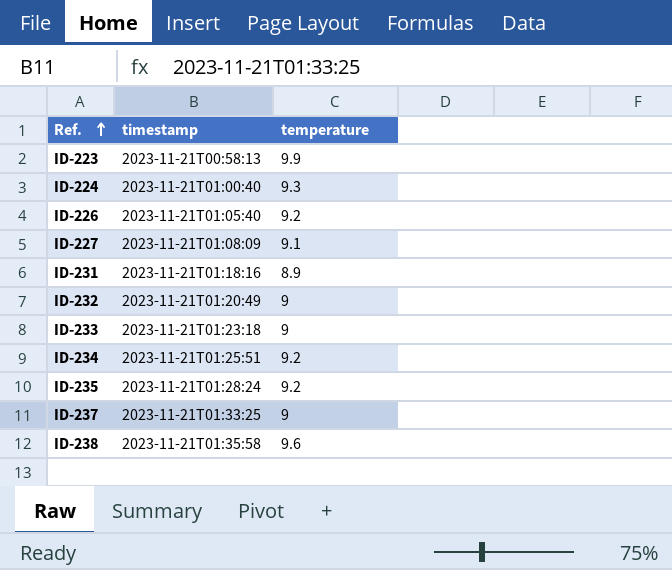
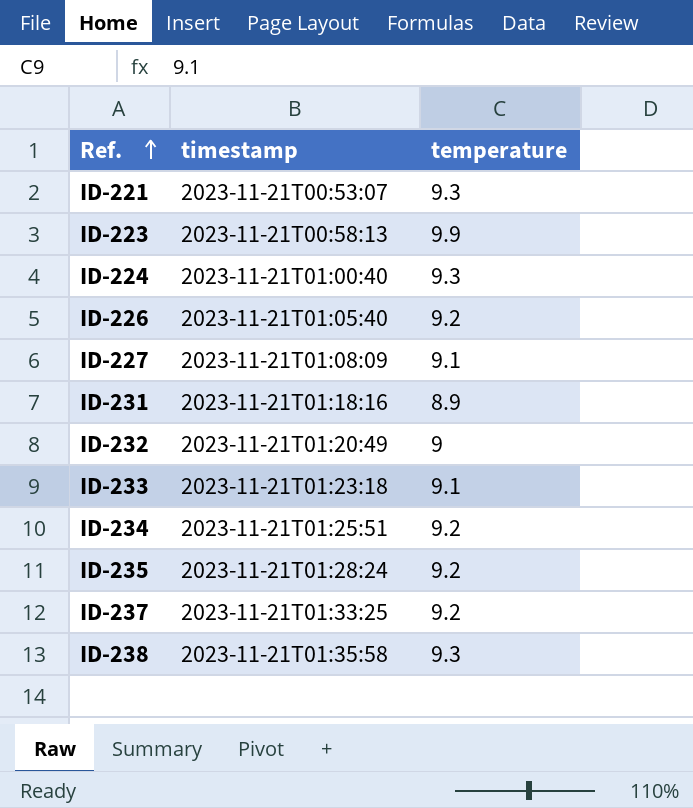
row ID-221: none -> 2023-11-21T00:53:07 | 9.3
ID-233 | temperature: 9 -> 9.1
ID-237 | temperature: 9 -> 9.2
ID-238 | temperature: 9.6 -> 9.3

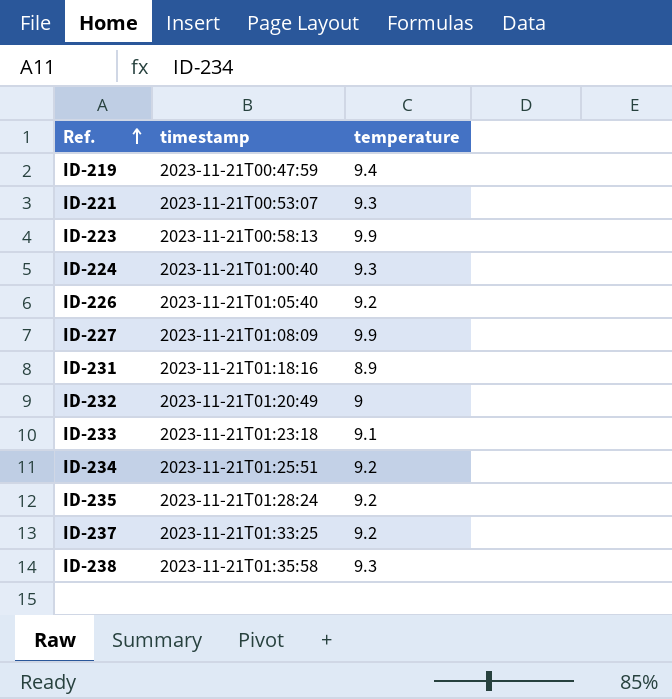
row ID-219: none -> 2023-11-21T00:47:59 | 9.4
ID-227 | temperature: 9.1 -> 9.9

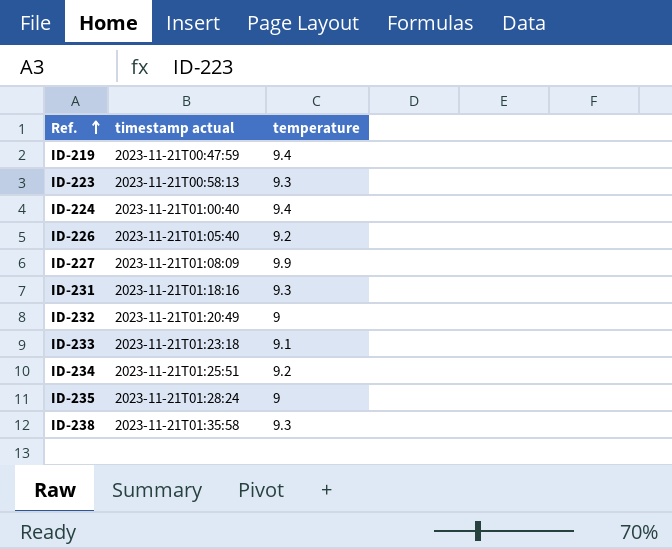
column name: timestamp -> timestamp actual
row ID-221: 2023-11-21T00:53:07 | 9.3 -> none
row ID-237: 2023-11-21T01:33:25 | 9.2 -> none
ID-223 | temperature: 9.9 -> 9.3
ID-224 | temperature: 9.3 -> 9.4
ID-231 | temperature: 8.9 -> 9.3
ID-235 | temperature: 9.2 -> 9

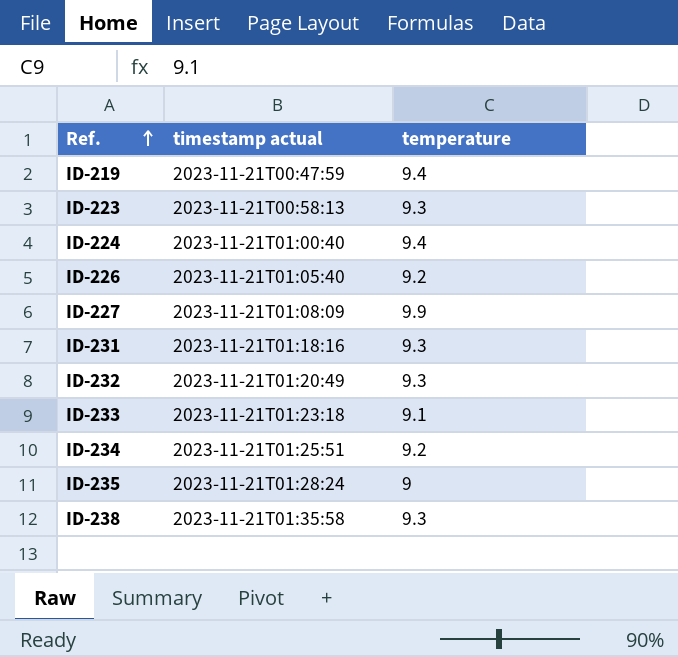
ID-232 | temperature: 9 -> 9.3

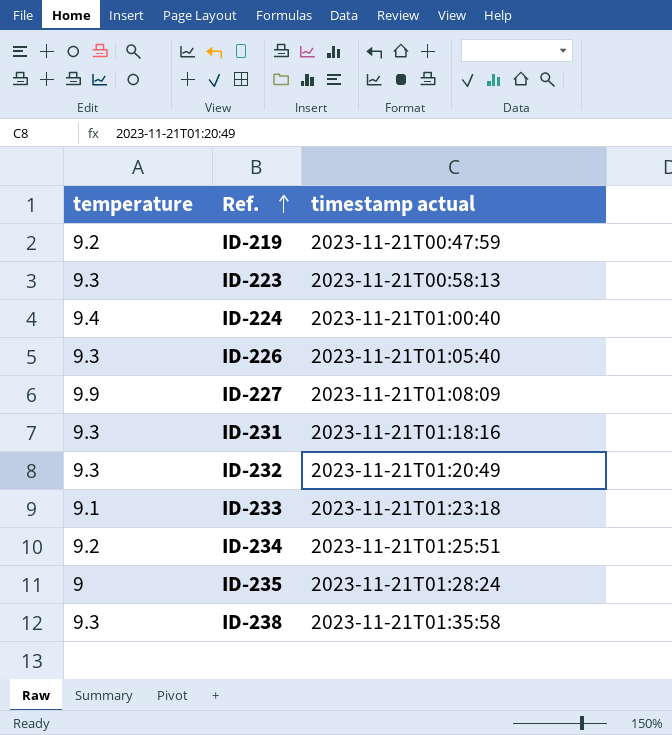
column temperature | position: 3 -> 1
ID-219 | temperature: 9.4 -> 9.2
ID-226 | temperature: 9.2 -> 9.3

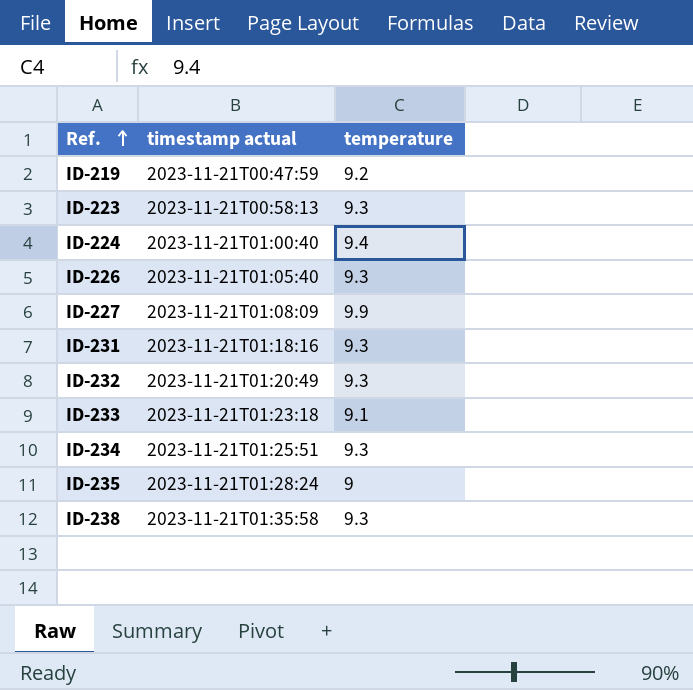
column temperature | position: 1 -> 3
ID-234 | temperature: 9.2 -> 9.3

